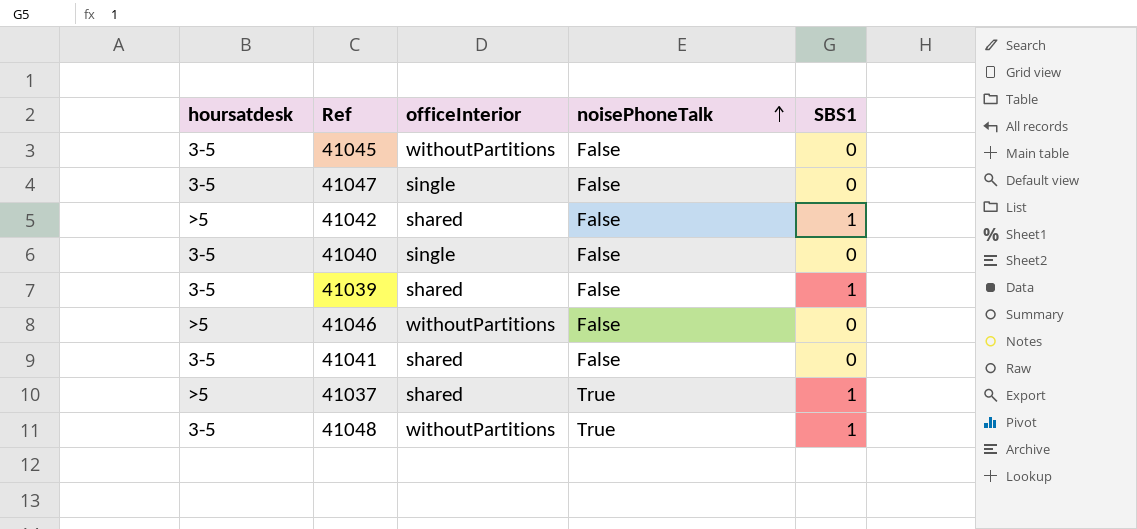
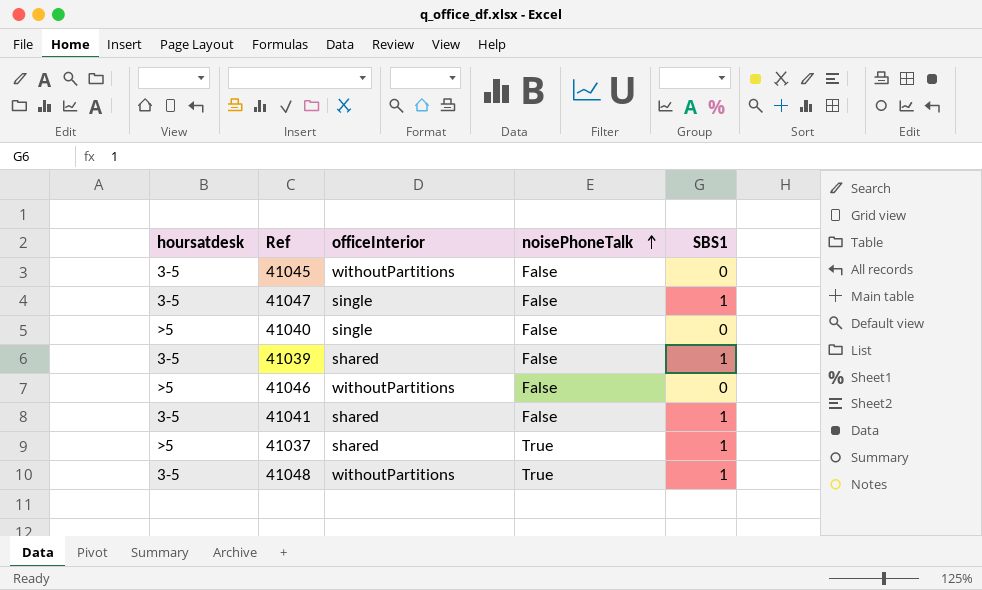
row 41042: >5 | shared | False | 1 -> none
41047 | SBS1: 0 -> 1
41040 | hoursatdesk: 3-5 -> >5
41041 | SBS1: 0 -> 1

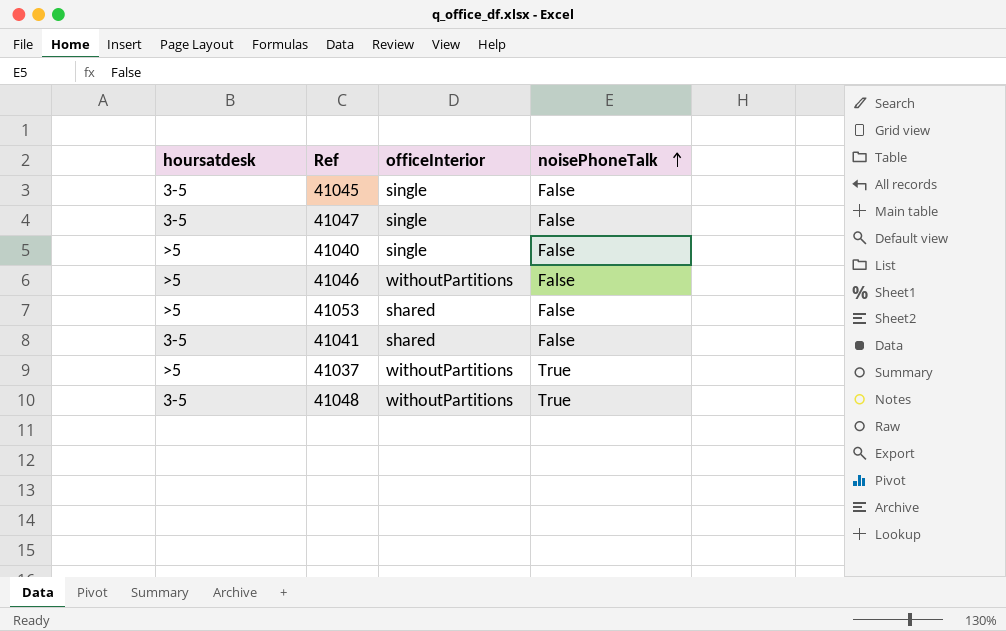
column SBS1 | position: 5 -> none
row 41039: 3-5 | shared | False | 1 -> none
41045 | officeInterior: withoutPartitions -> single
row 41053: none -> >5 | shared | False
41037 | officeInterior: shared -> withoutPartitions

